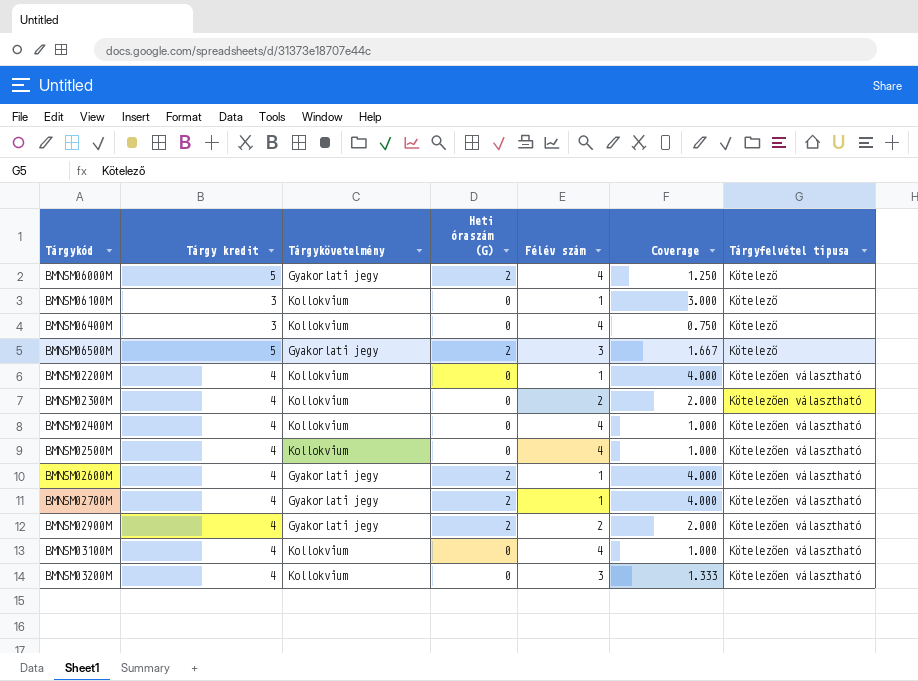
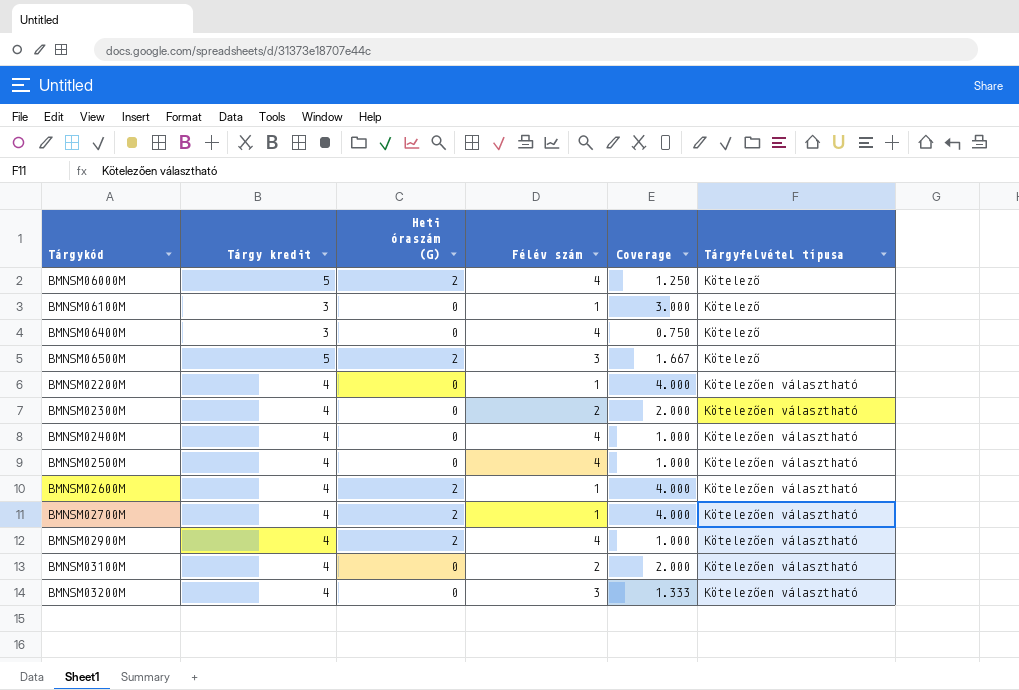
column Tárgykövetelmény | position: 3 -> none
BMNSM02900M | Félév szám: 2 -> 4
BMNSM02900M | Coverage: 2.000 -> 1.000
BMNSM03100M | Félév szám: 4 -> 2
BMNSM03100M | Coverage: 1.000 -> 2.000

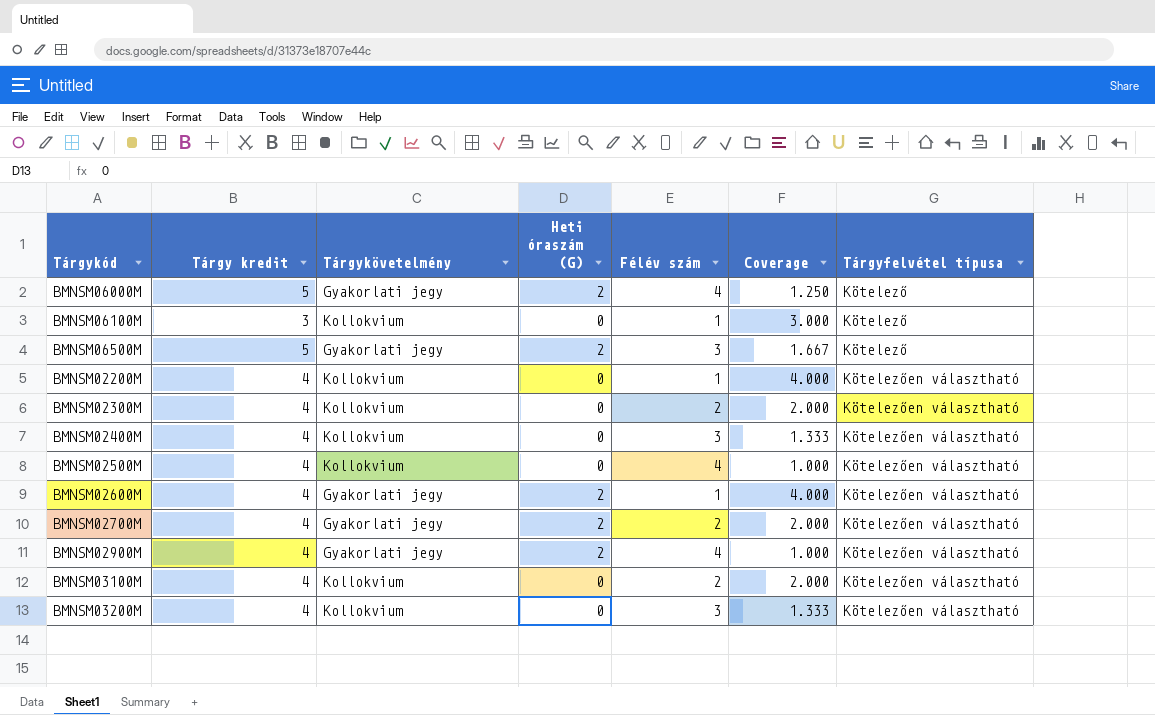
column Tárgykövetelmény | position: none -> 3
row BMNSM06400M: 3 | 0 | 4 | 0.750 | Kötelező -> none
BMNSM02400M | Félév szám: 4 -> 3
BMNSM02400M | Coverage: 1.000 -> 1.333
BMNSM02700M | Félév szám: 1 -> 2
BMNSM02700M | Coverage: 4.000 -> 2.000

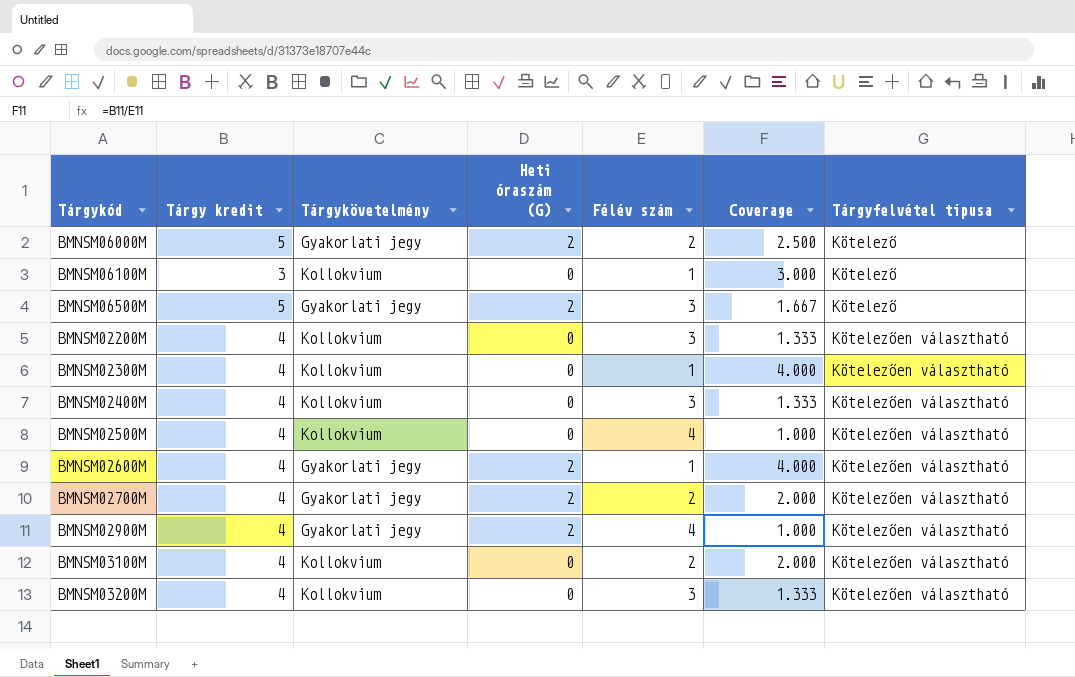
BMNSM06000M | Félév szám: 4 -> 2
BMNSM06000M | Coverage: 1.250 -> 2.500
BMNSM02200M | Félév szám: 1 -> 3
BMNSM02200M | Coverage: 4.000 -> 1.333
BMNSM02300M | Félév szám: 2 -> 1
BMNSM02300M | Coverage: 2.000 -> 4.000

